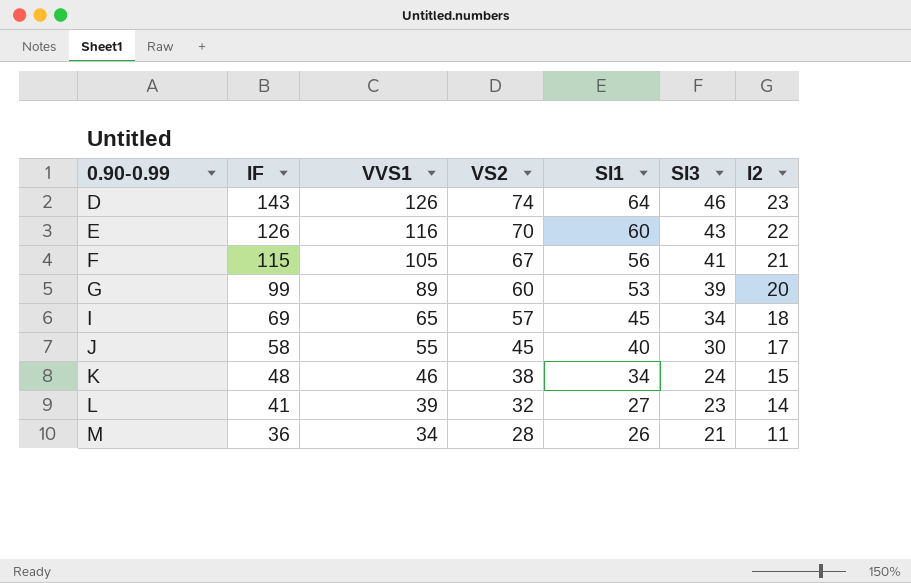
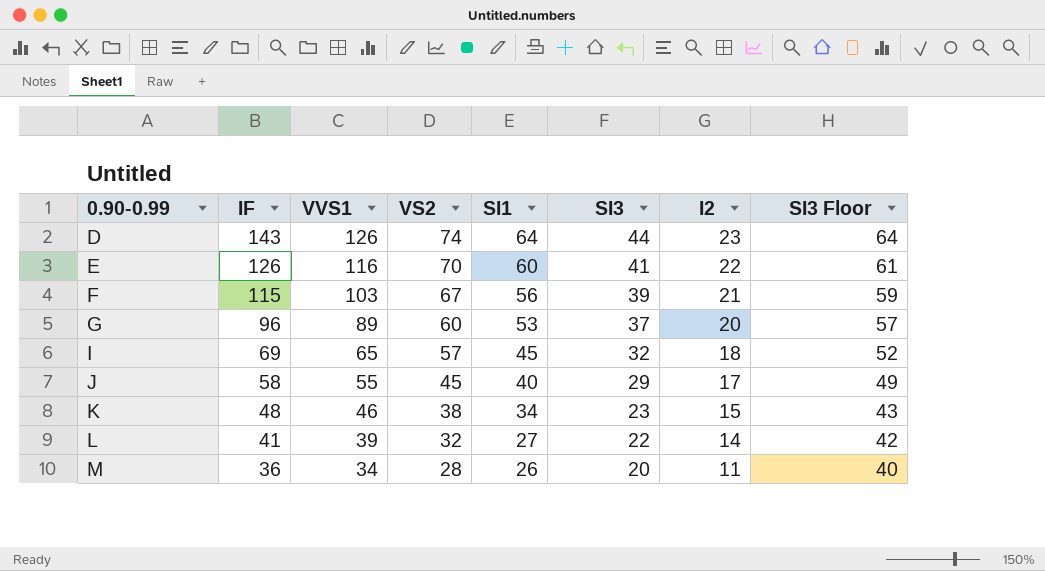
column SI3 Floor | formula: none -> [SI3] + 20
D | SI3: 46 -> 44
E | SI3: 43 -> 41
F | VVS1: 105 -> 103
F | SI3: 41 -> 39
G | IF: 99 -> 96
G | SI3: 39 -> 37
I | SI3: 34 -> 32
J | SI3: 30 -> 29
K | SI3: 24 -> 23
L | SI3: 23 -> 22
M | SI3: 21 -> 20

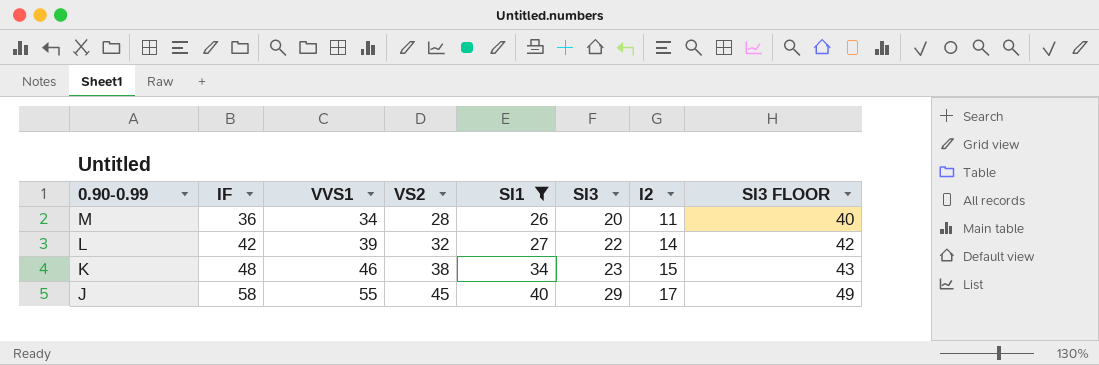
filter: none -> SI1 <= 40
row order: 0.90-0.99 ascending -> 0.90-0.99 descending
column name: SI3 Floor -> SI3 FLOOR
L | IF: 41 -> 42

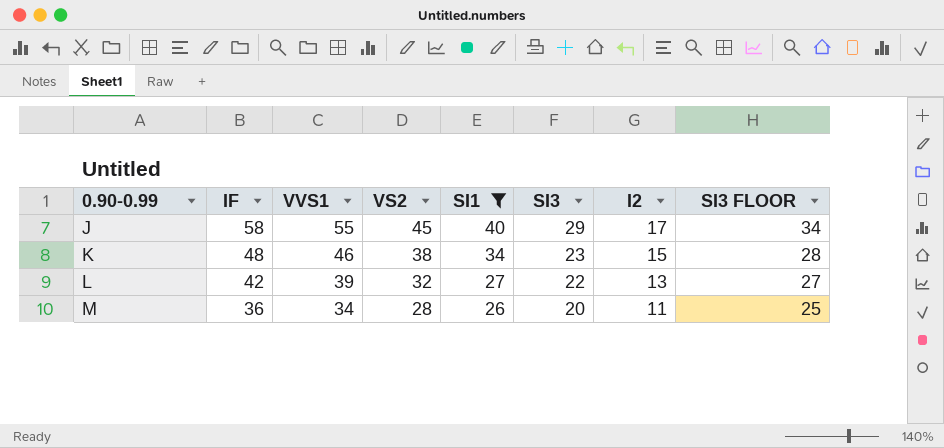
row order: 0.90-0.99 descending -> 0.90-0.99 ascending
column SI3 FLOOR | formula: [SI3] + 20 -> [SI3] + 5
L | I2: 14 -> 13

